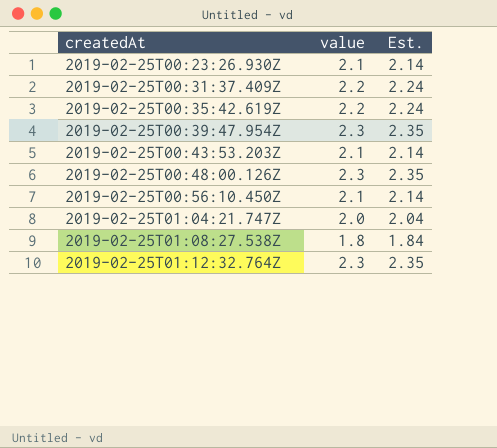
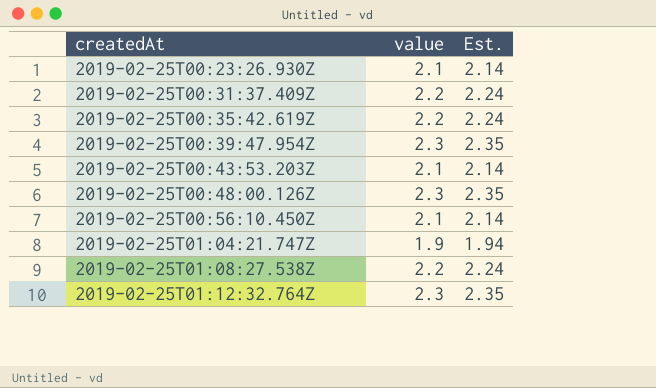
2019-02-25T01:04:21.747Z | value: 2.0 -> 1.9
2019-02-25T01:04:21.747Z | Est.: 2.04 -> 1.94
2019-02-25T01:08:27.538Z | value: 1.8 -> 2.2
2019-02-25T01:08:27.538Z | Est.: 1.84 -> 2.24

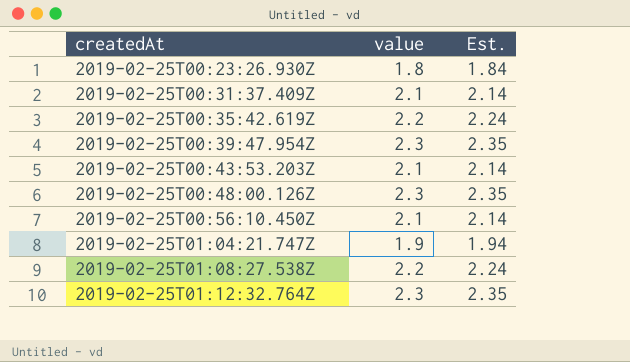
2019-02-25T00:23:26.930Z | value: 2.1 -> 1.8
2019-02-25T00:23:26.930Z | Est.: 2.14 -> 1.84
2019-02-25T00:31:37.409Z | value: 2.2 -> 2.1
2019-02-25T00:31:37.409Z | Est.: 2.24 -> 2.14

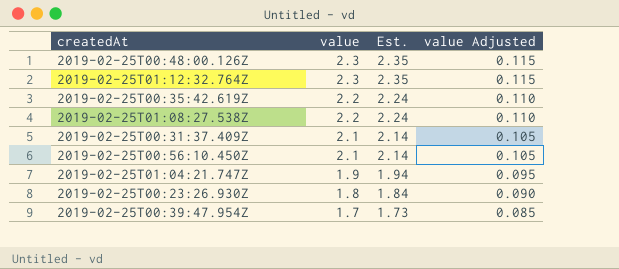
row order: createdAt ascending -> value descending
column value Adjusted | formula: none -> [value] * 0.05
row 2019-02-25T00:43:53.203Z: 2.1 | 2.14 -> none
2019-02-25T00:39:47.954Z | value: 2.3 -> 1.7
2019-02-25T00:39:47.954Z | Est.: 2.35 -> 1.73

